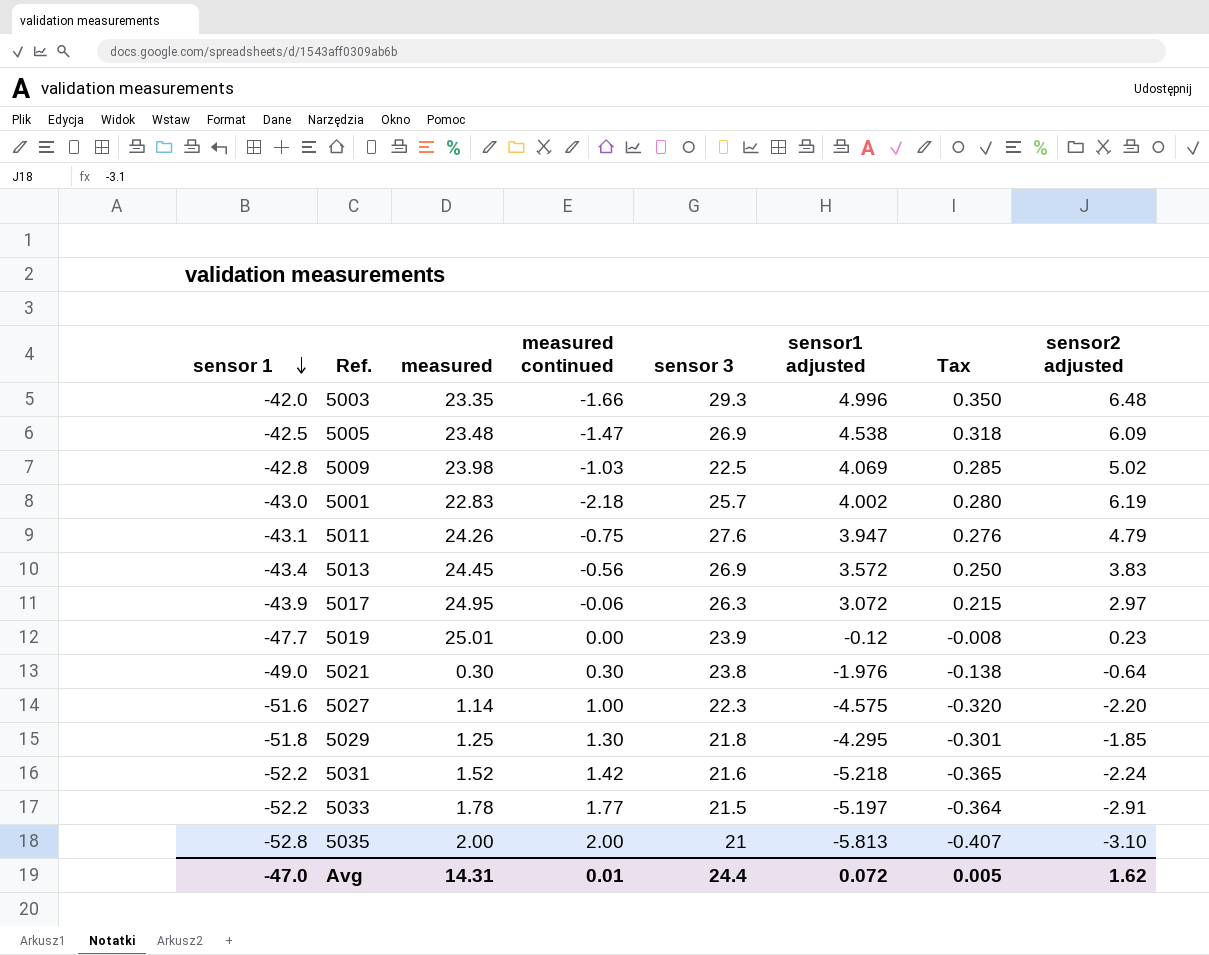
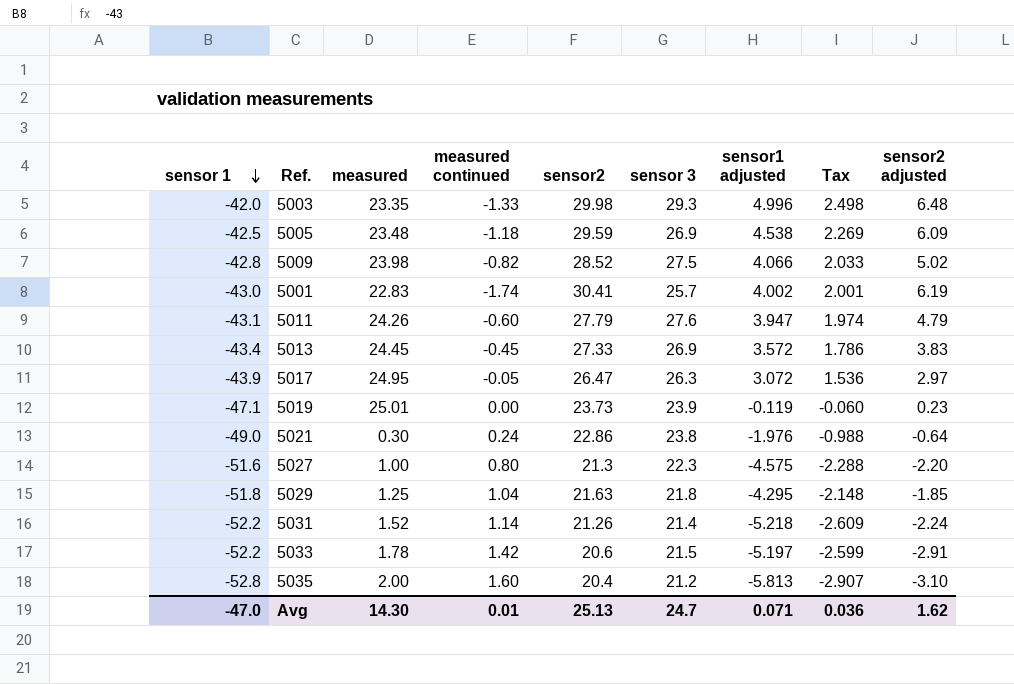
column sensor2 | position: none -> 5
column Tax | formula: [sensor1 adjusted] * 0.07 -> [sensor1 adjusted] * 0.5
5003 | measured continued: -1.66 -> -1.33
5005 | measured continued: -1.47 -> -1.18
5009 | measured continued: -1.03 -> -0.82
5009 | sensor 3: 22.5 -> 27.5
5009 | sensor1 adjusted: 4.069 -> 4.066
5001 | measured continued: -2.18 -> -1.74
5011 | measured continued: -0.75 -> -0.60
5013 | measured continued: -0.56 -> -0.45
5017 | measured continued: -0.06 -> -0.05
5019 | sensor 1: -47.7 -> -47.1
5019 | sensor1 adjusted: -0.12 -> -0.119
5021 | measured continued: 0.30 -> 0.24
5027 | measured: 1.14 -> 1.00
5027 | measured continued: 1.00 -> 0.80
5029 | measured continued: 1.30 -> 1.04
5031 | measured continued: 1.42 -> 1.14
5031 | sensor 3: 21.6 -> 21.4
5033 | measured continued: 1.77 -> 1.42
5035 | measured continued: 2.00 -> 1.60
5035 | sensor 3: 21 -> 21.2
Avg | measured: 14.31 -> 14.30
Avg | sensor 3: 24.4 -> 24.7
Avg | sensor1 adjusted: 0.072 -> 0.071
Avg | Tax: 0.005 -> 0.036

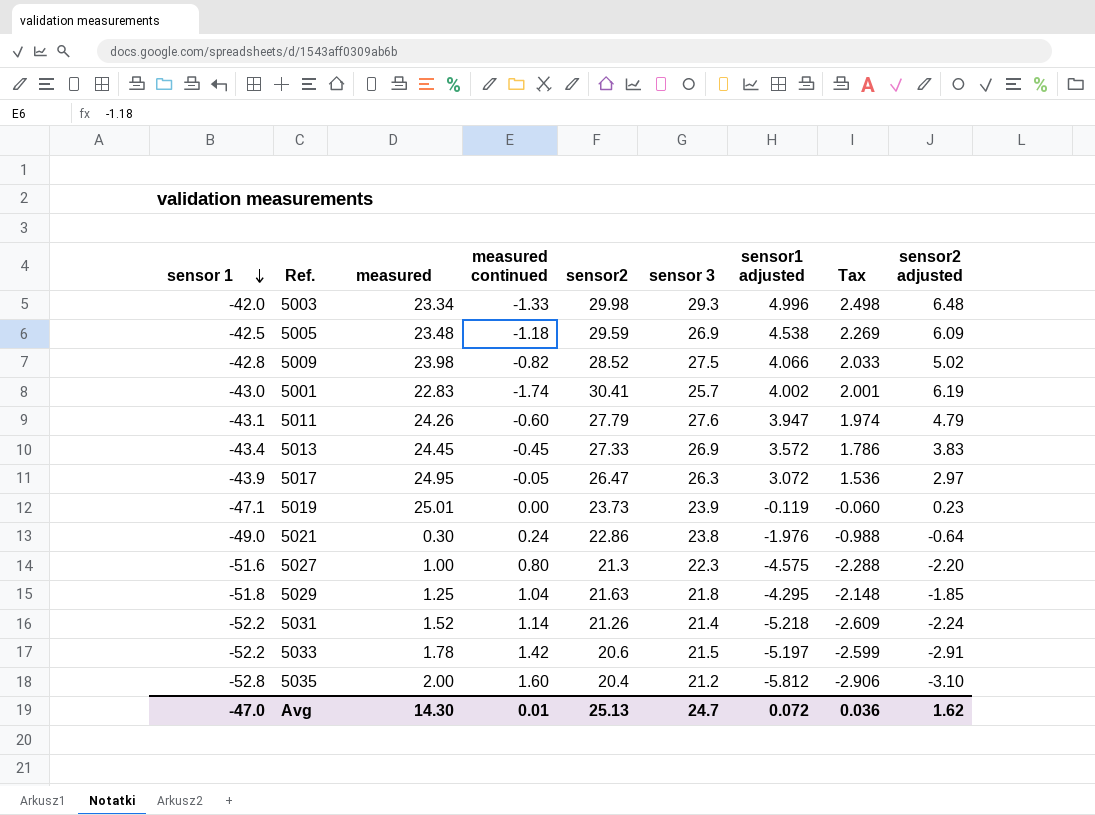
5003 | measured: 23.35 -> 23.34
5035 | sensor1 adjusted: -5.813 -> -5.812
5035 | Tax: -2.907 -> -2.906
Avg | sensor1 adjusted: 0.071 -> 0.072

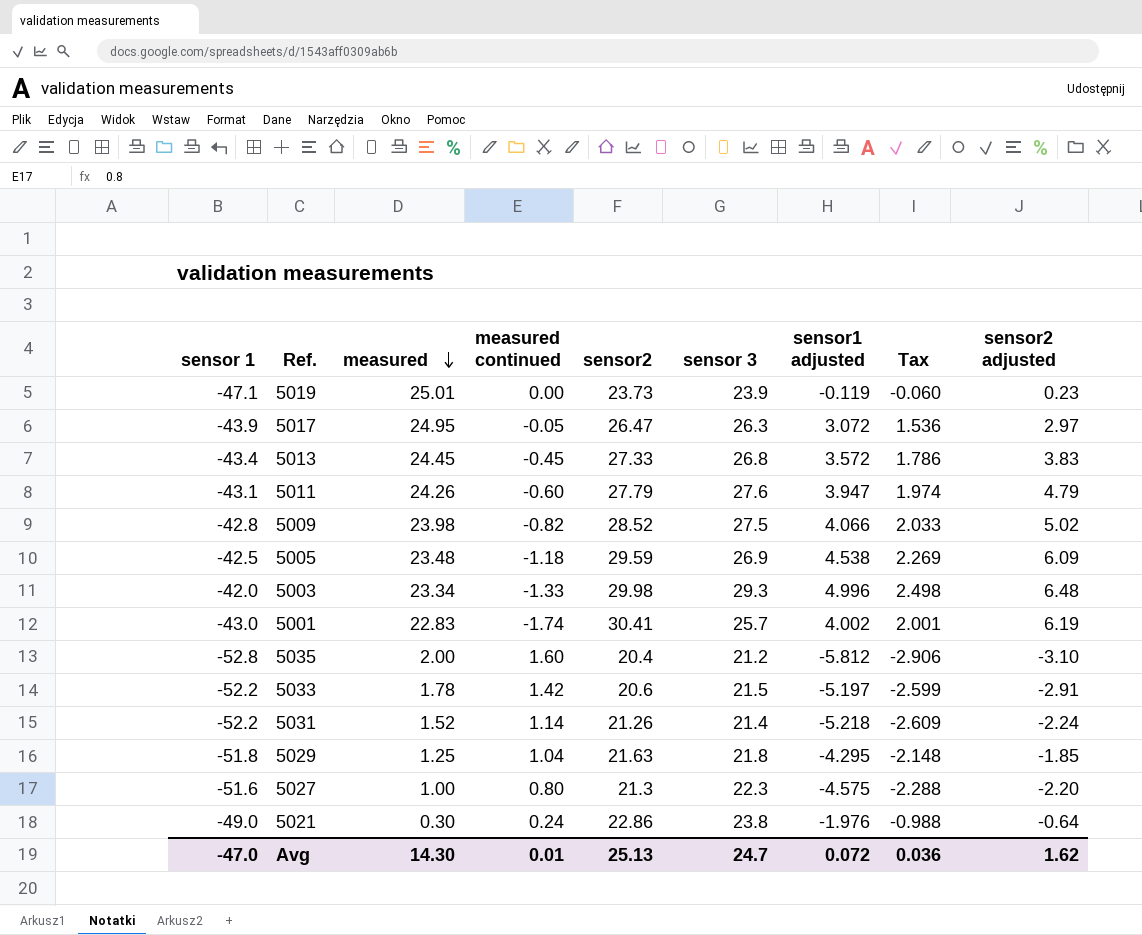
row order: sensor 1 descending -> measured descending
5013 | sensor 3: 26.9 -> 26.8

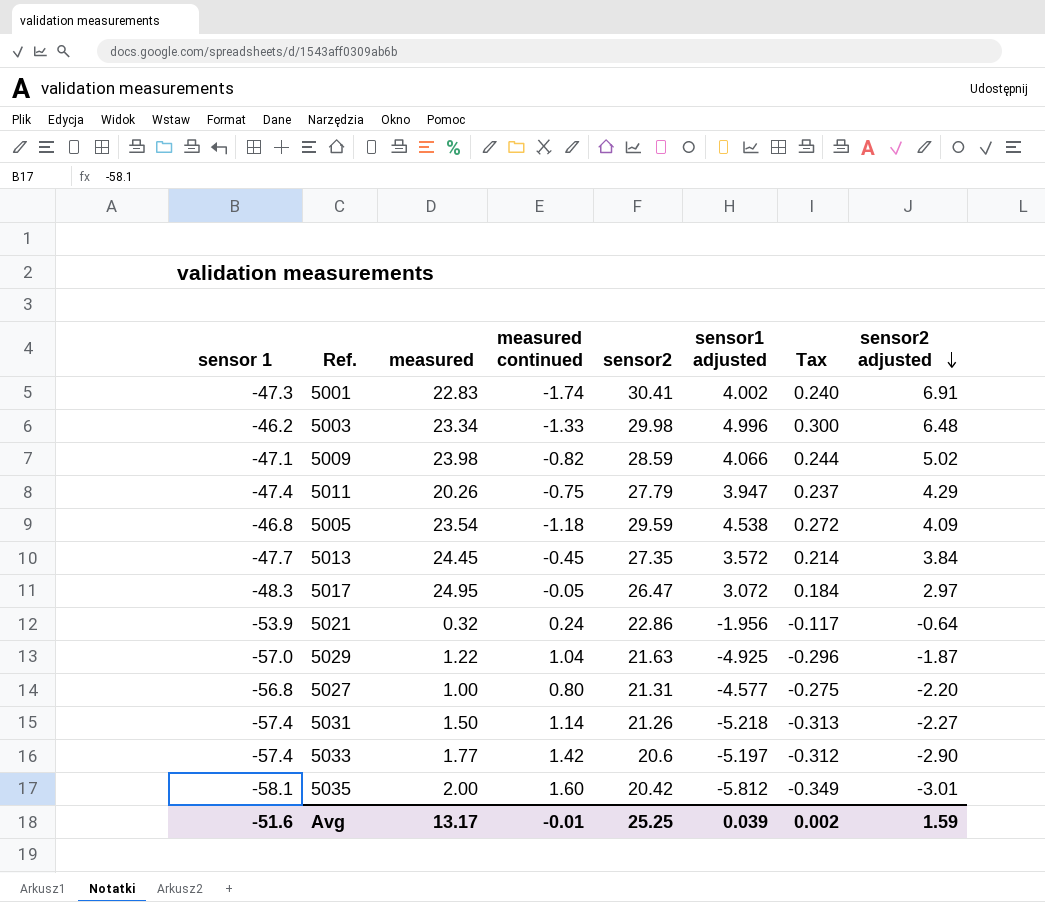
row order: measured descending -> sensor2 adjusted descending
column sensor 3 | position: 6 -> none
column Tax | formula: [sensor1 adjusted] * 0.5 -> [sensor1 adjusted] * 0.06
row 5019: -47.1 | 25.01 | 0.00 | 23.73 | 23.9 | -0.119 | -0.060 | 0.23 -> none
5001 | sensor 1: -43.0 -> -47.3
5001 | sensor2 adjusted: 6.19 -> 6.91
5003 | sensor 1: -42.0 -> -46.2
5009 | sensor 1: -42.8 -> -47.1
5009 | sensor2: 28.52 -> 28.59
5011 | sensor 1: -43.1 -> -47.4
5011 | measured: 24.26 -> 20.26
5011 | measured continued: -0.60 -> -0.75
5011 | sensor2 adjusted: 4.79 -> 4.29
5005 | sensor 1: -42.5 -> -46.8
5005 | measured: 23.48 -> 23.54
5005 | sensor2 adjusted: 6.09 -> 4.09
5013 | sensor 1: -43.4 -> -47.7
5013 | sensor2: 27.33 -> 27.35
5013 | sensor2 adjusted: 3.83 -> 3.84
5017 | sensor 1: -43.9 -> -48.3
5021 | sensor 1: -49.0 -> -53.9
5021 | measured: 0.30 -> 0.32
5021 | sensor1 adjusted: -1.976 -> -1.956
5029 | sensor 1: -51.8 -> -57.0
5029 | measured: 1.25 -> 1.22
5029 | sensor1 adjusted: -4.295 -> -4.925
5029 | sensor2 adjusted: -1.85 -> -1.87
5027 | sensor 1: -51.6 -> -56.8
5027 | sensor2: 21.3 -> 21.31
5027 | sensor1 adjusted: -4.575 -> -4.577
5031 | sensor 1: -52.2 -> -57.4
5031 | measured: 1.52 -> 1.50
5031 | sensor2 adjusted: -2.24 -> -2.27
5033 | sensor 1: -52.2 -> -57.4
5033 | measured: 1.78 -> 1.77
5033 | sensor2 adjusted: -2.91 -> -2.90
5035 | sensor 1: -52.8 -> -58.1
5035 | sensor2: 20.4 -> 20.42
5035 | sensor2 adjusted: -3.10 -> -3.01
Avg | sensor 1: -47.0 -> -51.6
Avg | measured: 14.30 -> 13.17
Avg | measured continued: 0.01 -> -0.01
Avg | sensor2: 25.13 -> 25.25
Avg | sensor1 adjusted: 0.072 -> 0.039
Avg | Tax: 0.036 -> 0.002
Avg | sensor2 adjusted: 1.62 -> 1.59

